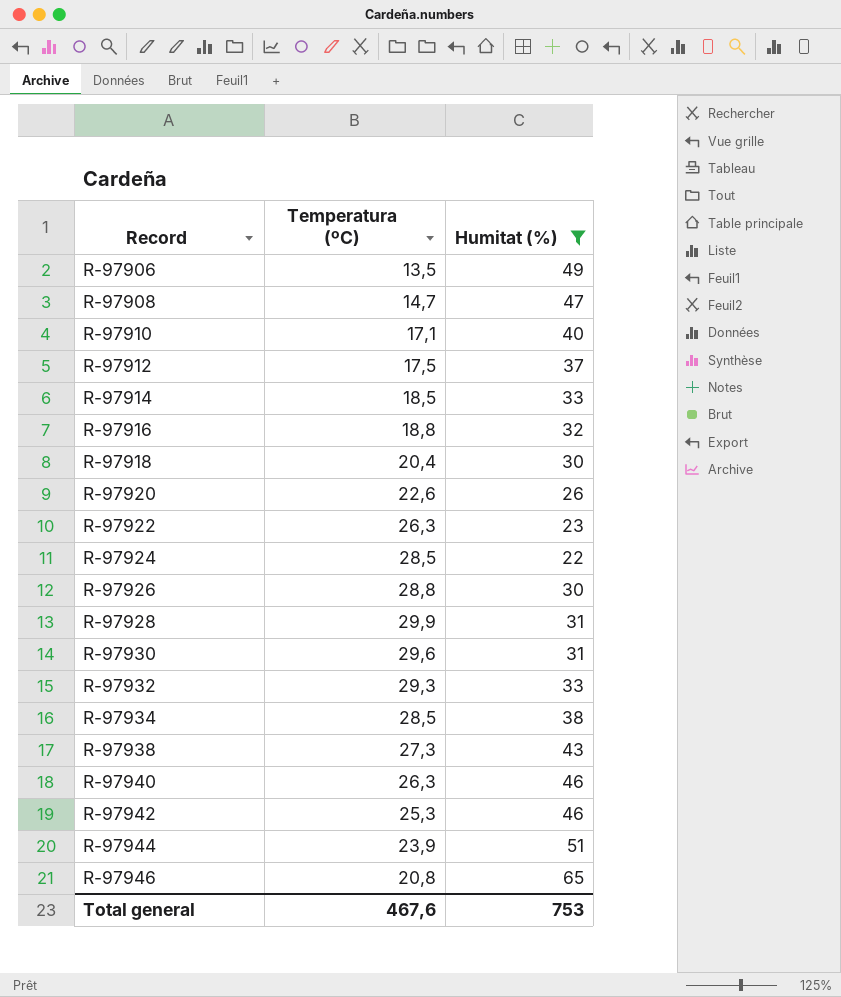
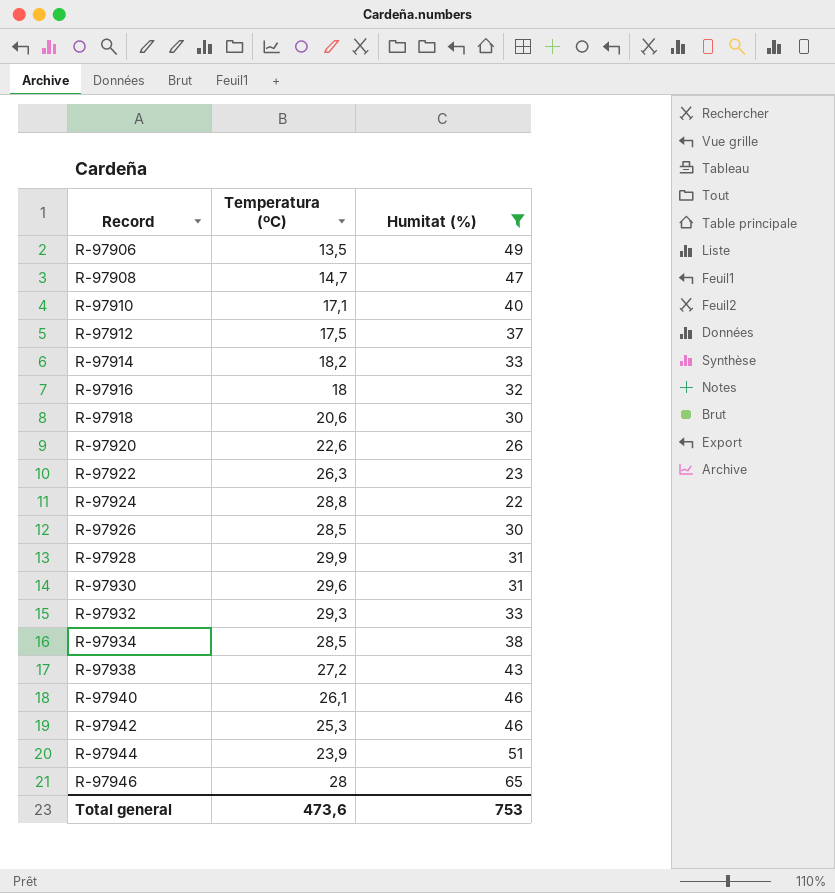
R-97914 | Temperatura (ºC): 18,5 -> 18,2
R-97916 | Temperatura (ºC): 18,8 -> 18
R-97918 | Temperatura (ºC): 20,4 -> 20,6
R-97924 | Temperatura (ºC): 28,5 -> 28,8
R-97926 | Temperatura (ºC): 28,8 -> 28,5
R-97938 | Temperatura (ºC): 27,3 -> 27,2
R-97940 | Temperatura (ºC): 26,3 -> 26,1
R-97946 | Temperatura (ºC): 20,8 -> 28
Total general | Temperatura (ºC): 467,6 -> 473,6

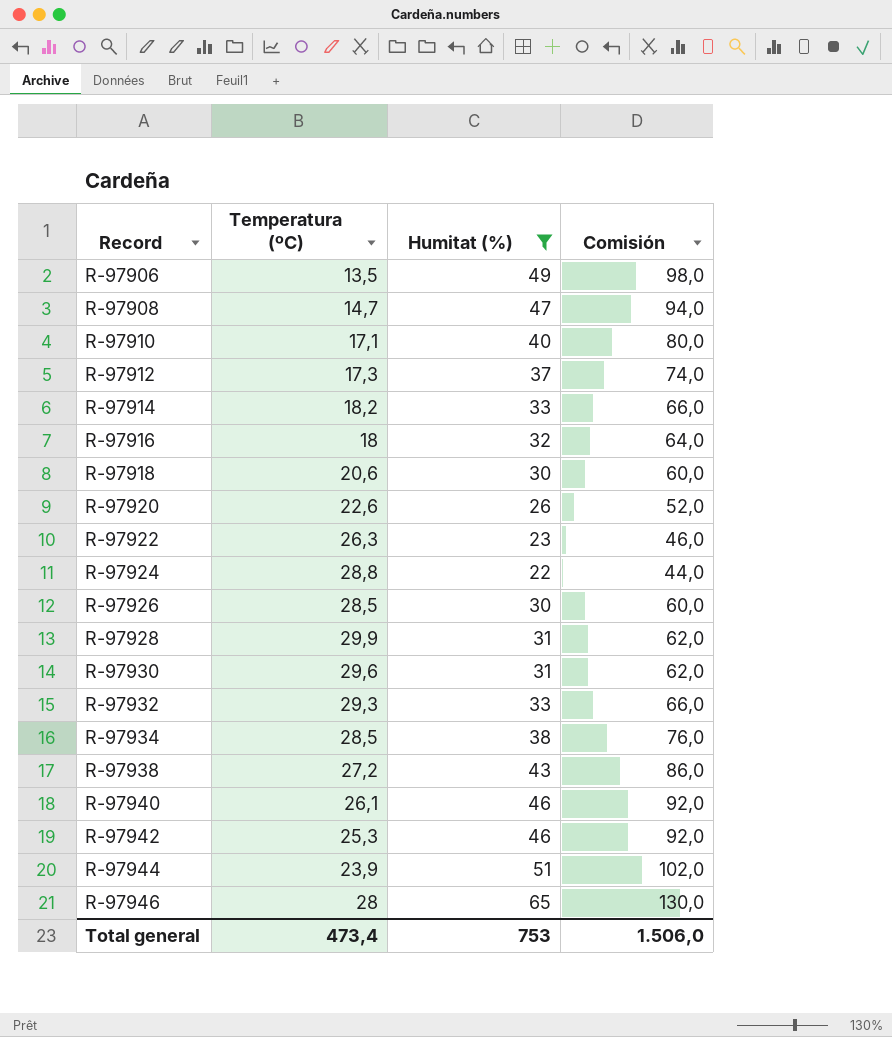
column Comisión | formula: none -> [Humitat (%)] * 2
R-97912 | Temperatura (ºC): 17,5 -> 17,3
Total general | Temperatura (ºC): 473,6 -> 473,4

